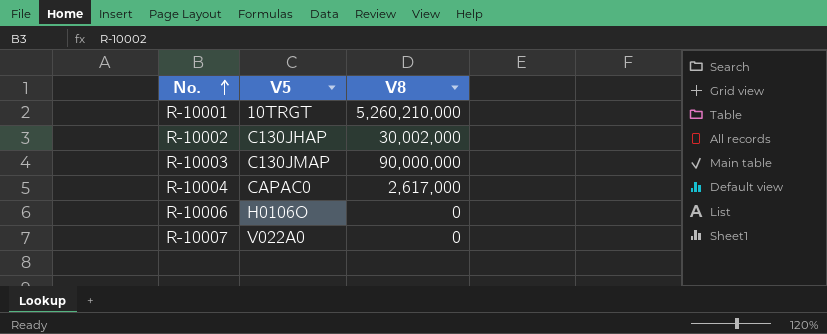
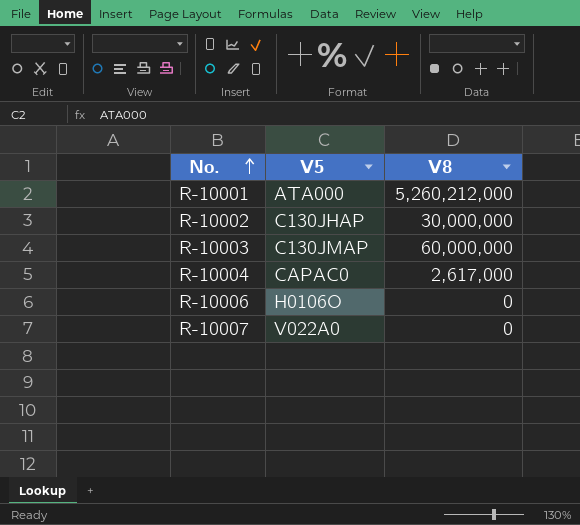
R-10001 | V5: 10TRGT -> ATA000
R-10001 | V8: 5,260,210,000 -> 5,260,212,000
R-10002 | V8: 30,002,000 -> 30,000,000
R-10003 | V8: 90,000,000 -> 60,000,000

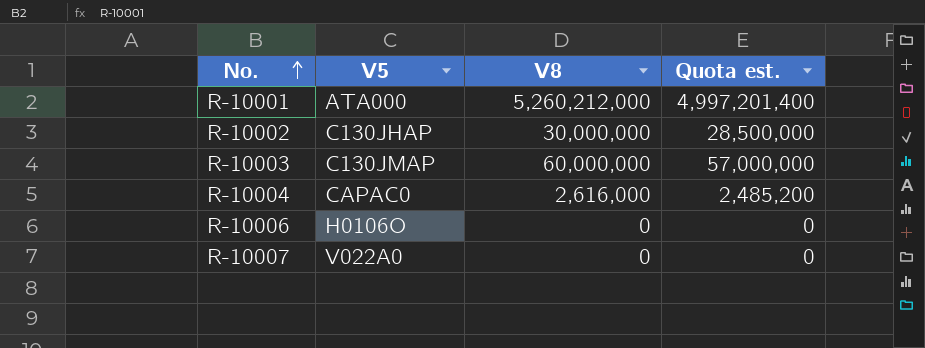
column Quota est. | formula: none -> [V8] * 0.95
R-10004 | V8: 2,617,000 -> 2,616,000

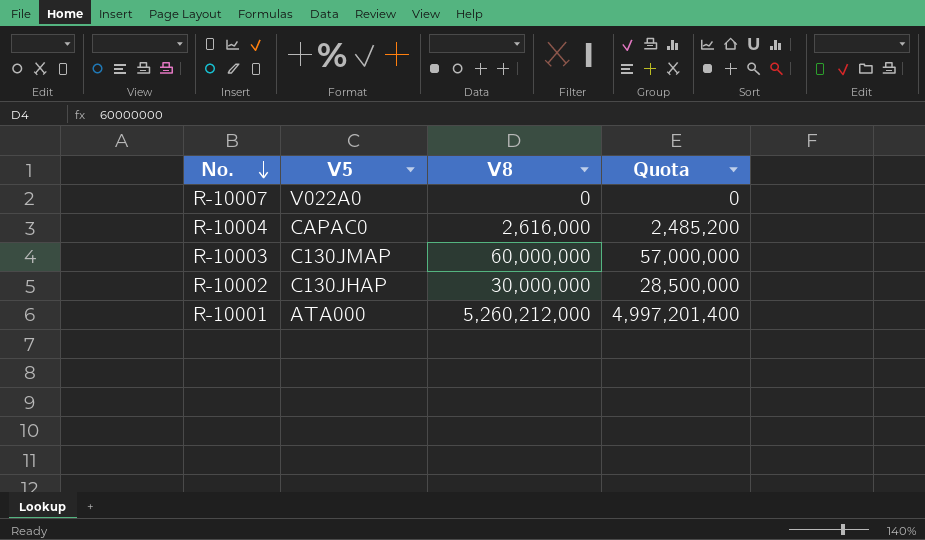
row order: No. ascending -> No. descending
column name: Quota est. -> Quota
row R-10006: H0106O | 0 | 0 -> none

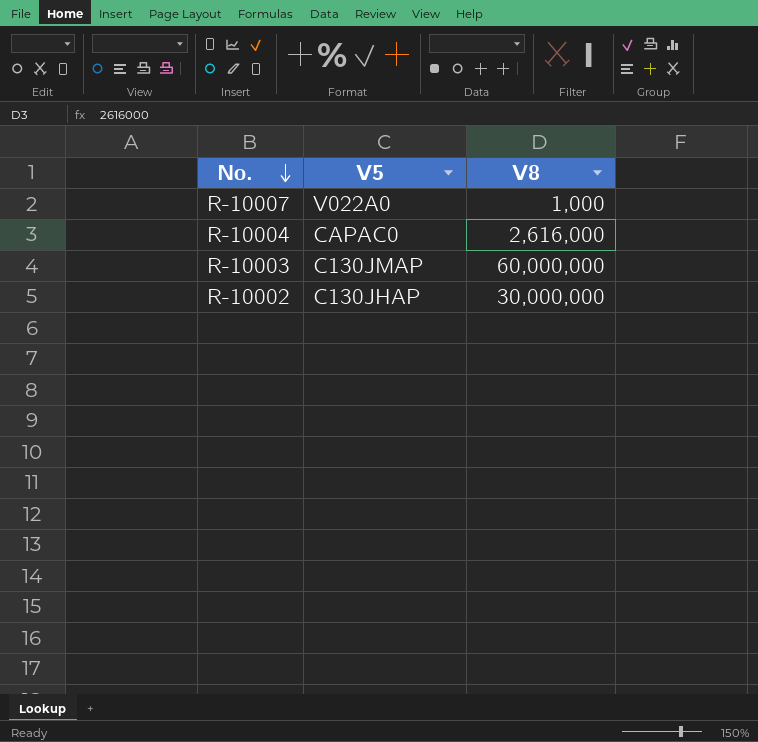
column Quota | formula: [V8] * 0.95 -> none
row R-10001: ATA000 | 5,260,212,000 | 4,997,201,400 -> none
R-10007 | V8: 0 -> 1,000

